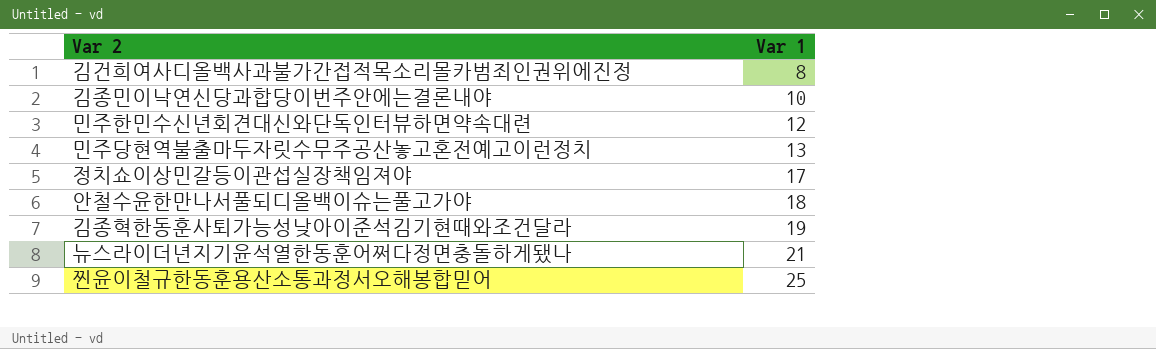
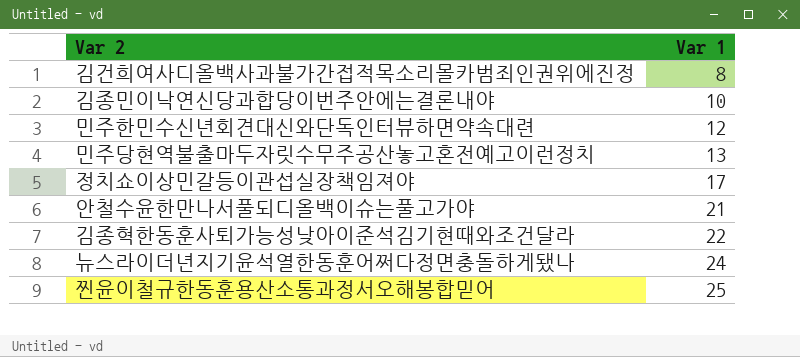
안철수윤한만나서풀되디올백이슈는풀고가야 | Var 1: 18 -> 21
김종혁한동훈사퇴가능성낮아이준석김기현때와조건달라 | Var 1: 19 -> 22
뉴스라이더년지기윤석열한동훈어쩌다정면충돌하게됐나 | Var 1: 21 -> 24

